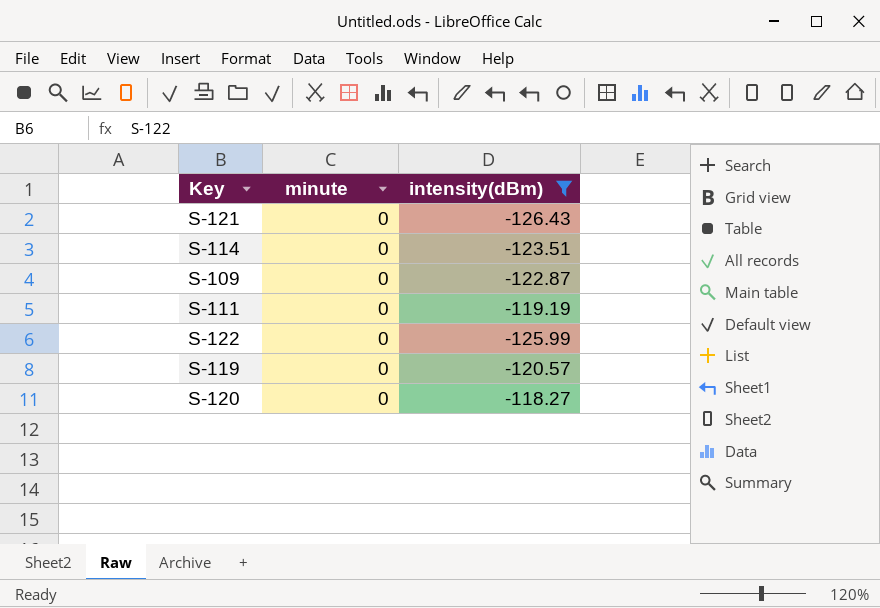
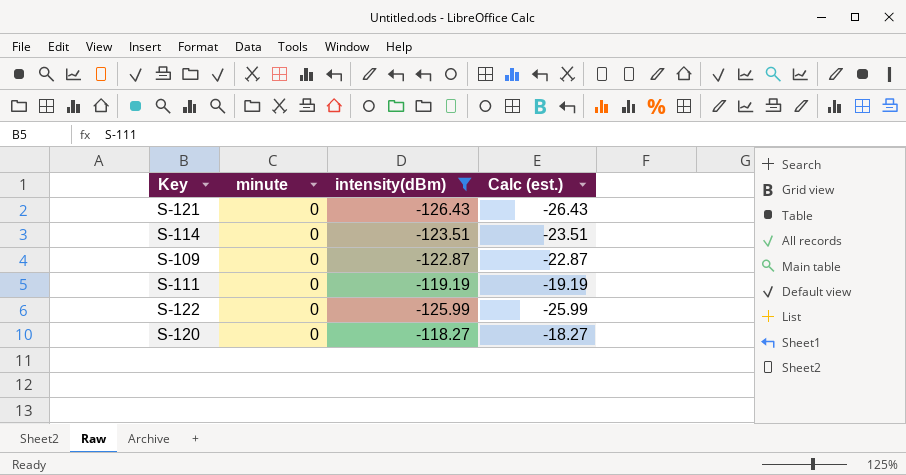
column Calc (est.) | formula: none -> [intensity(dBm)] + 100
row S-119: 0 | -120.57 -> none

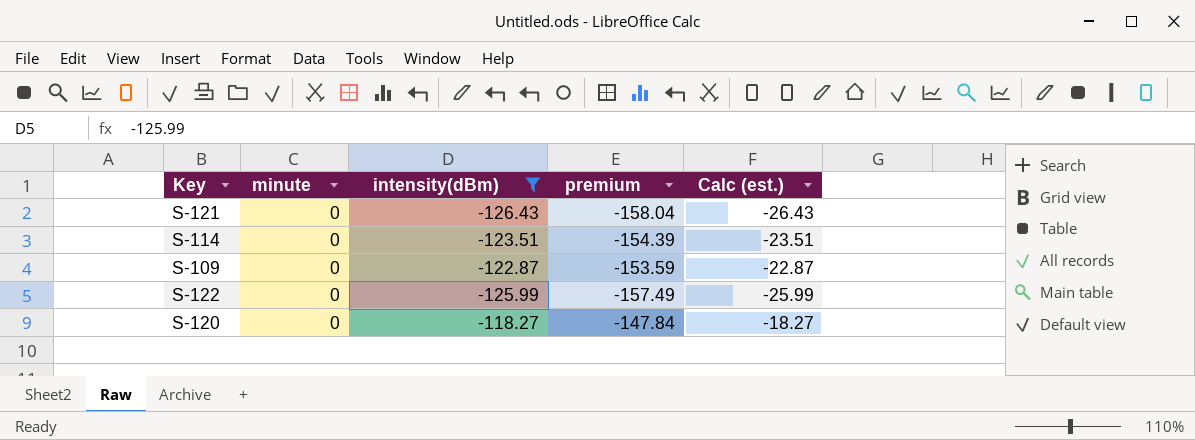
column premium | formula: none -> [intensity(dBm)] * 1.25
row S-111: 0 | -119.19 | -19.19 -> none

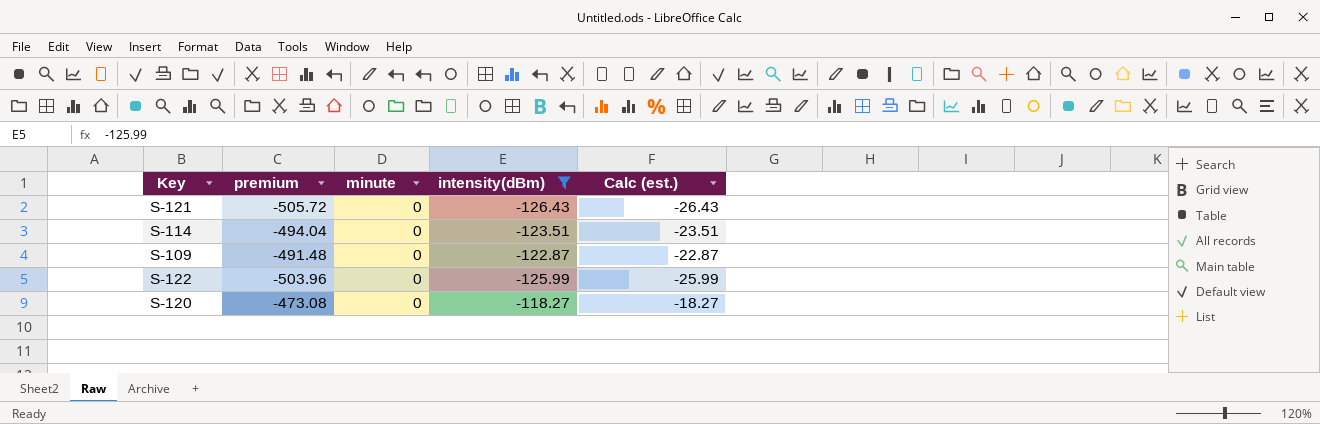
column premium | formula: [intensity(dBm)] * 1.25 -> [intensity(dBm)] * 4
column premium | position: 4 -> 2

